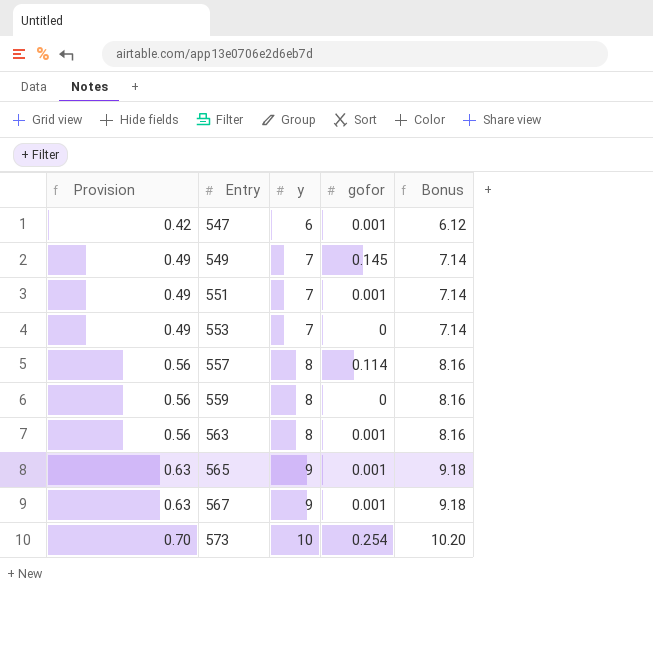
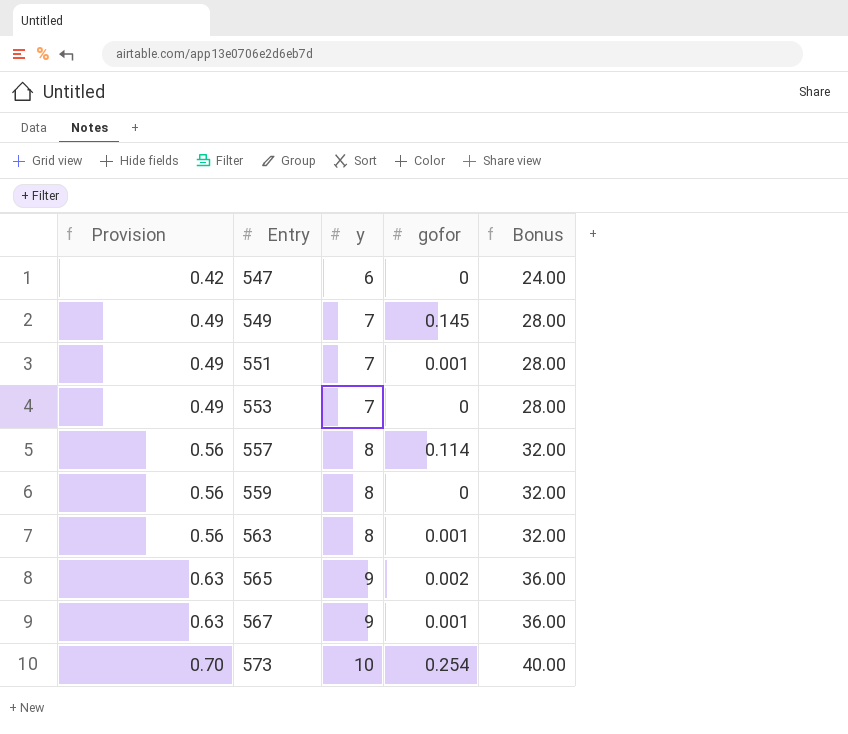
column Bonus | formula: [y] * 1.02 -> [y] * 4
547 | gofor: 0.001 -> 0
565 | gofor: 0.001 -> 0.002

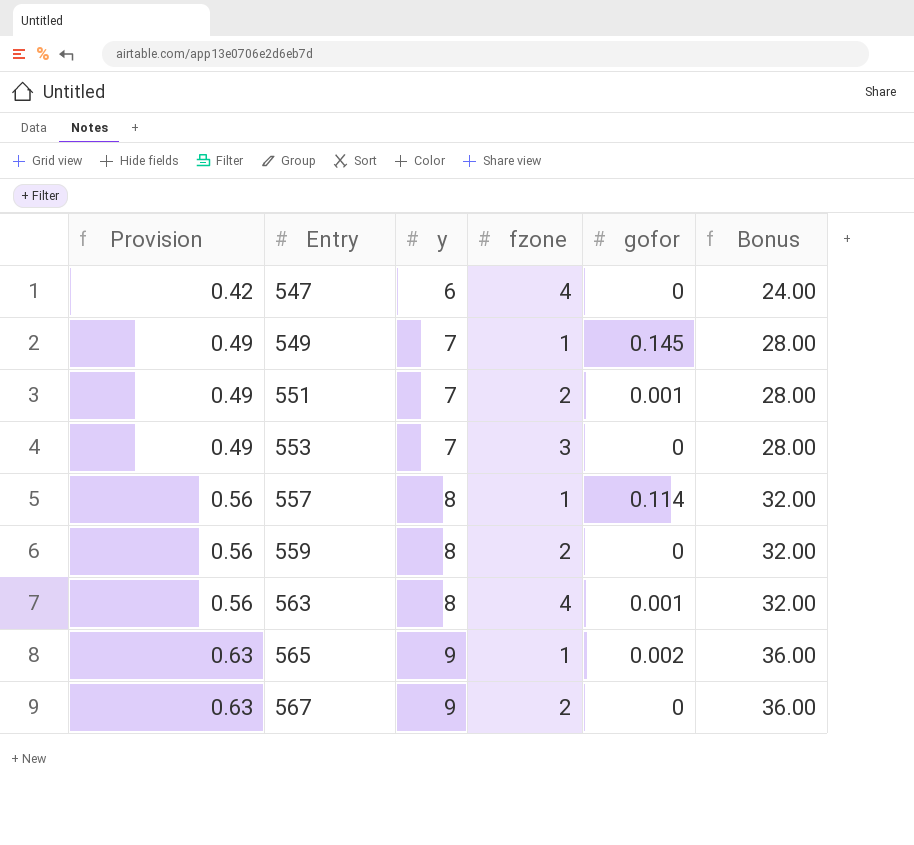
column fzone | position: none -> 4
row 573: 0.70 | 10 | 0.254 | 40.00 -> none
567 | gofor: 0.001 -> 0

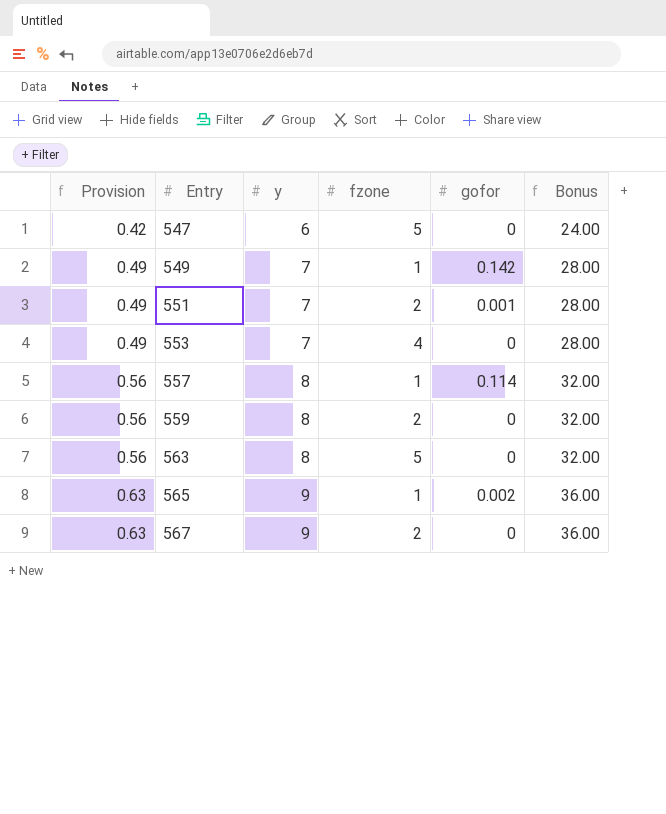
547 | fzone: 4 -> 5
549 | gofor: 0.145 -> 0.142
553 | fzone: 3 -> 4
563 | fzone: 4 -> 5
563 | gofor: 0.001 -> 0

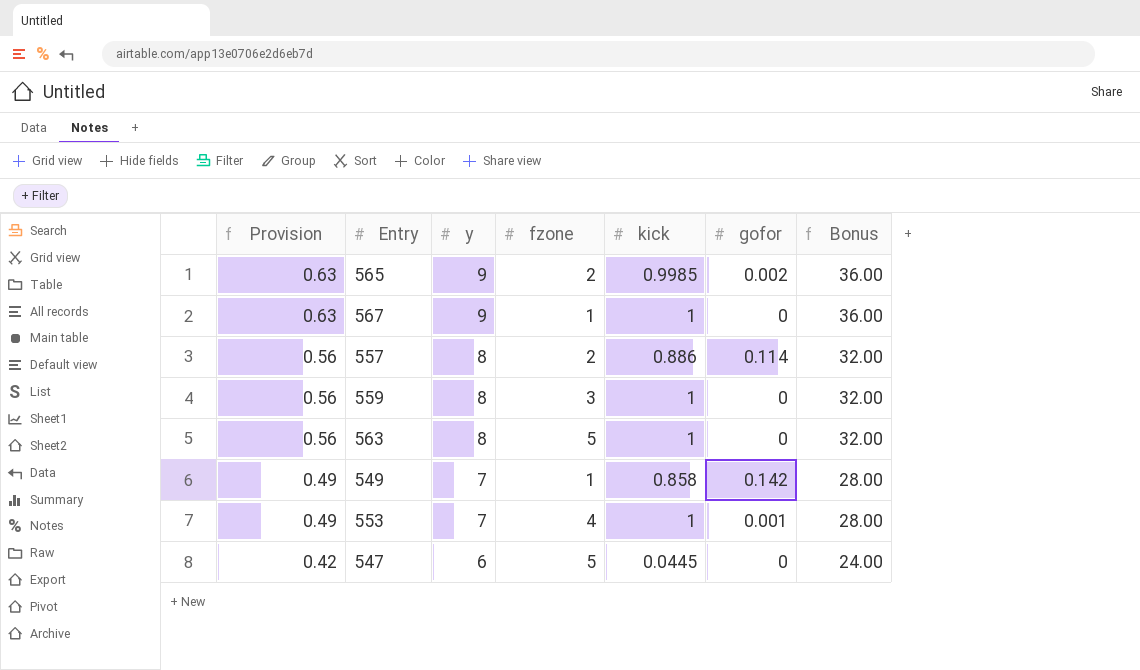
row order: Provision ascending -> Provision descending
column kick | position: none -> 5
row 551: 0.49 | 7 | 2 | 0.001 | 28.00 -> none
565 | fzone: 1 -> 2
567 | fzone: 2 -> 1
557 | fzone: 1 -> 2
559 | fzone: 2 -> 3
553 | gofor: 0 -> 0.001

